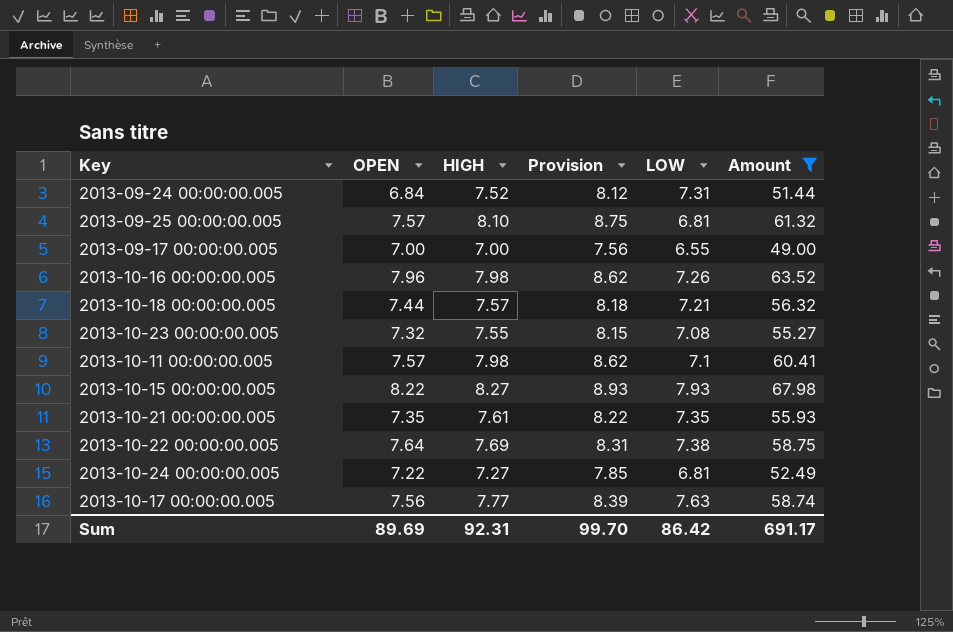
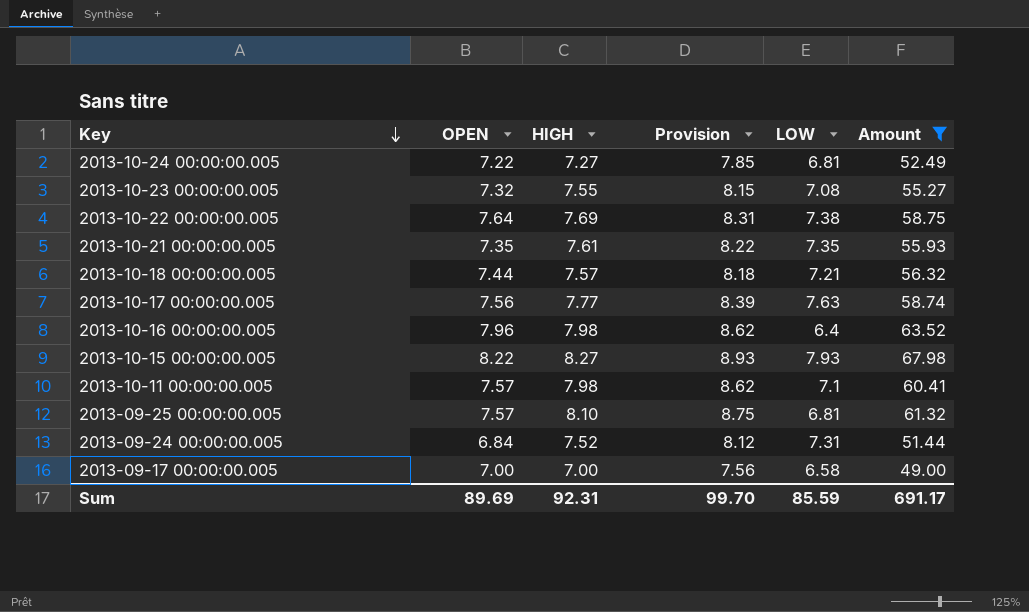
row order: none -> Key descending
2013-10-16 00:00:00.005 | LOW: 7.26 -> 6.4
2013-09-17 00:00:00.005 | LOW: 6.55 -> 6.58
Sum | LOW: 86.42 -> 85.59

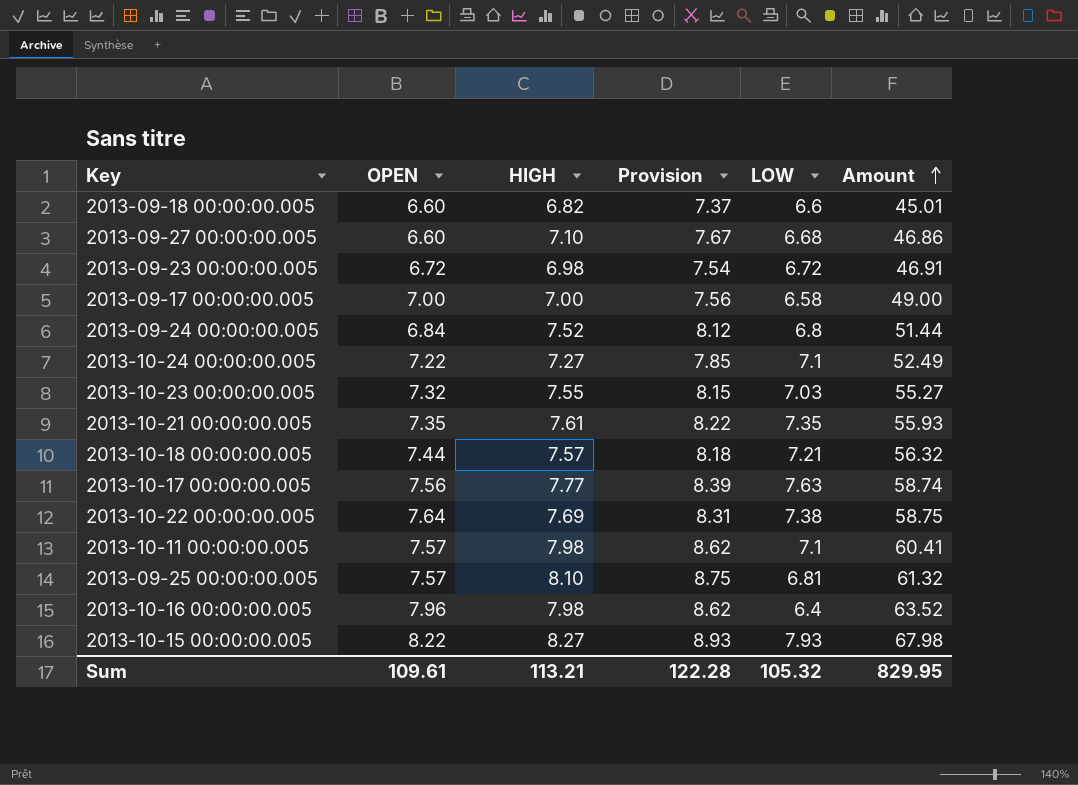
filter: Amount >= 49.00 -> none
row order: Key descending -> Amount ascending
2013-09-24 00:00:00.005 | LOW: 7.31 -> 6.8
2013-10-24 00:00:00.005 | LOW: 6.81 -> 7.1
2013-10-23 00:00:00.005 | LOW: 7.08 -> 7.03
Sum | OPEN: 89.69 -> 109.61
Sum | HIGH: 92.31 -> 113.21
Sum | Provision: 99.70 -> 122.28
Sum | LOW: 85.59 -> 105.32
Sum | Amount: 691.17 -> 829.95

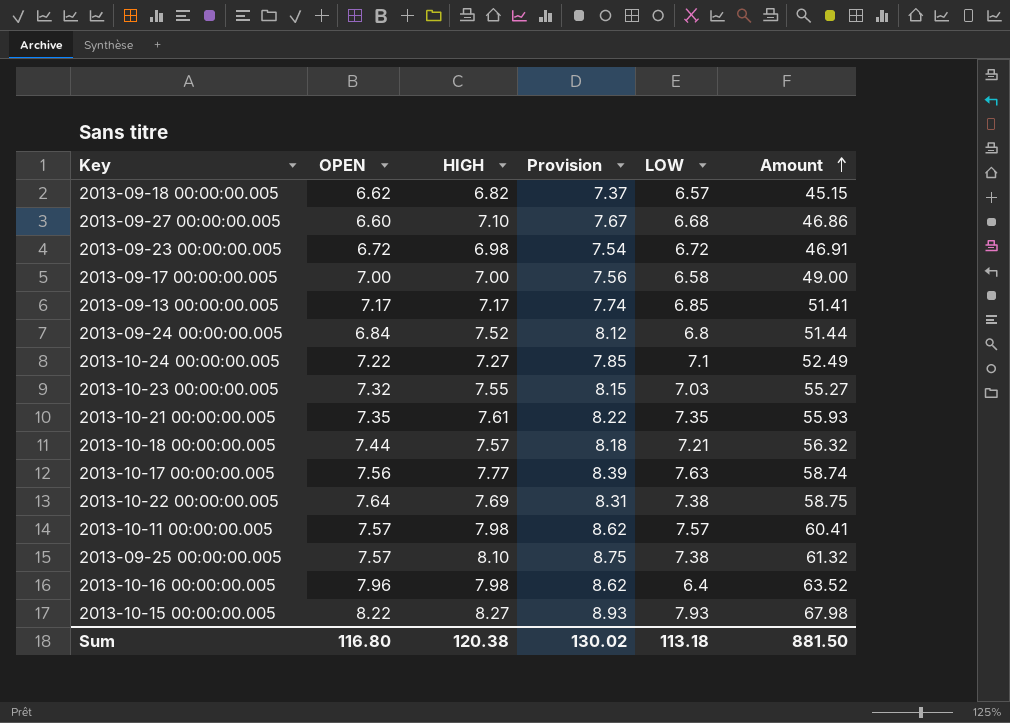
2013-09-18 00:00:00.005 | OPEN: 6.60 -> 6.62
2013-09-18 00:00:00.005 | LOW: 6.6 -> 6.57
2013-09-18 00:00:00.005 | Amount: 45.01 -> 45.15
row 2013-09-13 00:00:00.005: none -> 7.17 | 7.17 | 7.74 | 6.85 | 51.41
2013-10-11 00:00:00.005 | LOW: 7.1 -> 7.57
2013-09-25 00:00:00.005 | LOW: 6.81 -> 7.38
Sum | OPEN: 109.61 -> 116.80
Sum | HIGH: 113.21 -> 120.38
Sum | Provision: 122.28 -> 130.02
Sum | LOW: 105.32 -> 113.18
Sum | Amount: 829.95 -> 881.50

